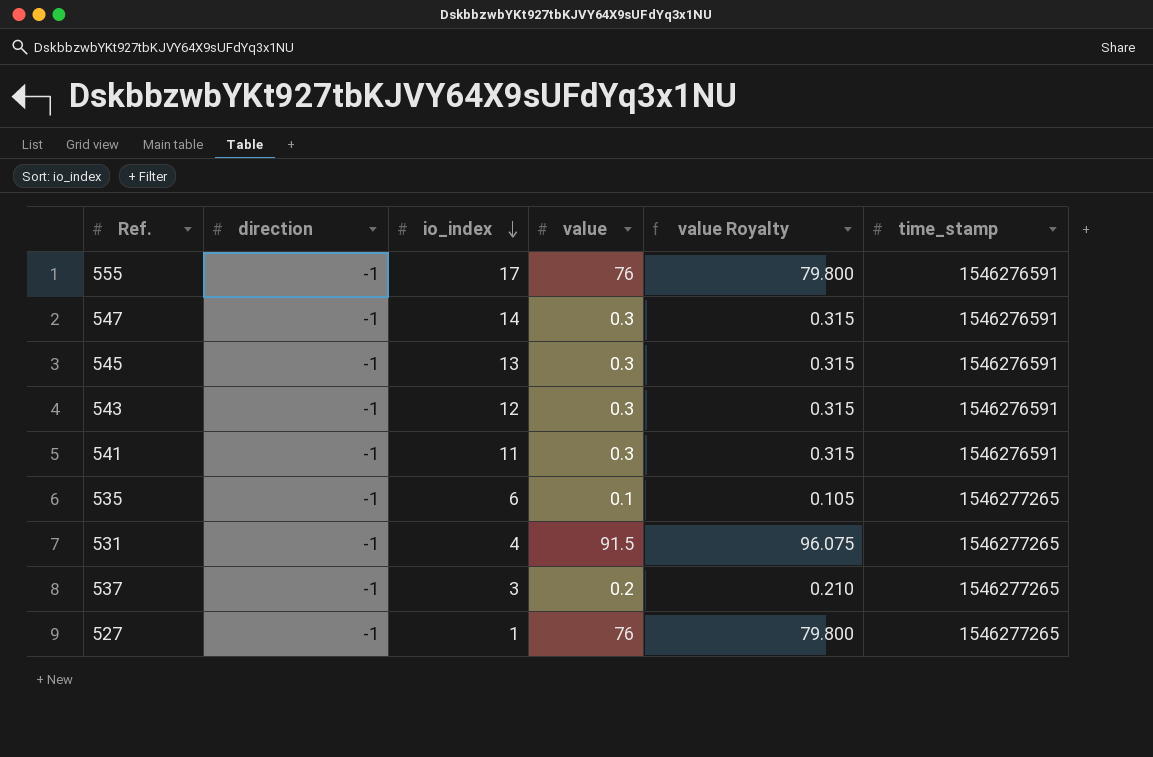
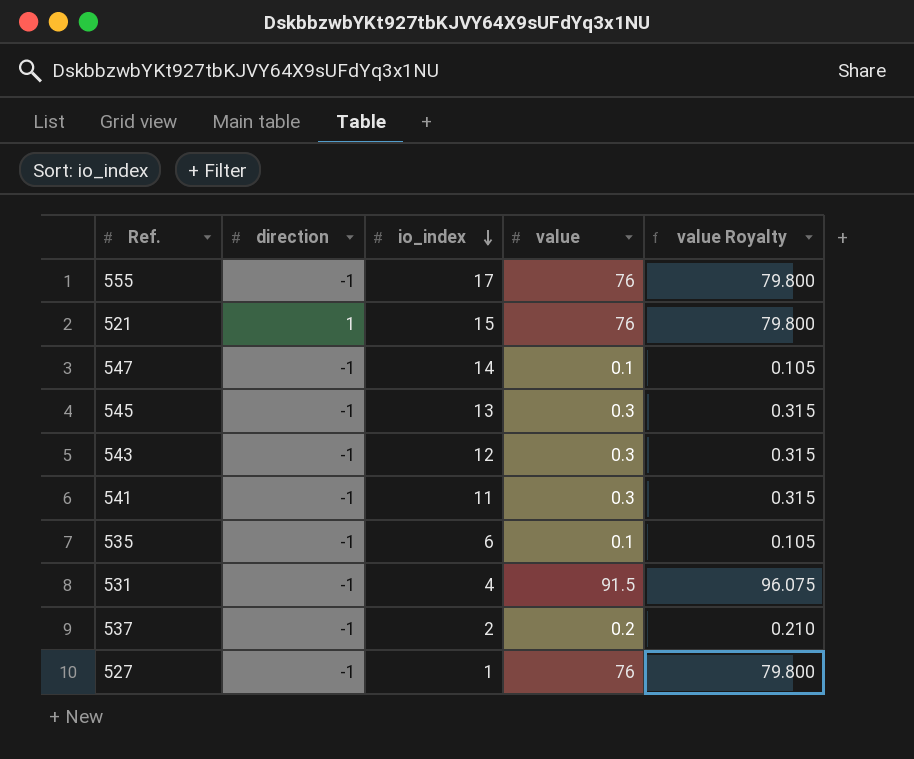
column time_stamp | position: 6 -> none
row 521: none -> 1 | 15 | 76 | 79.800
547 | value: 0.3 -> 0.1
547 | value Royalty: 0.315 -> 0.105
537 | io_index: 3 -> 2

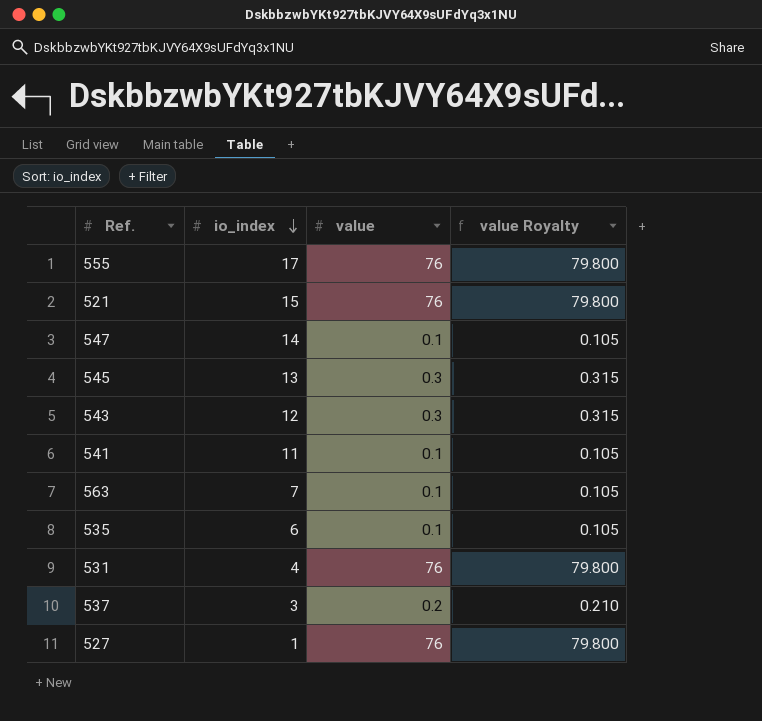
column direction | position: 2 -> none
541 | value: 0.3 -> 0.1
541 | value Royalty: 0.315 -> 0.105
row 563: none -> 7 | 0.1 | 0.105
531 | value: 91.5 -> 76
531 | value Royalty: 96.075 -> 79.800
537 | io_index: 2 -> 3

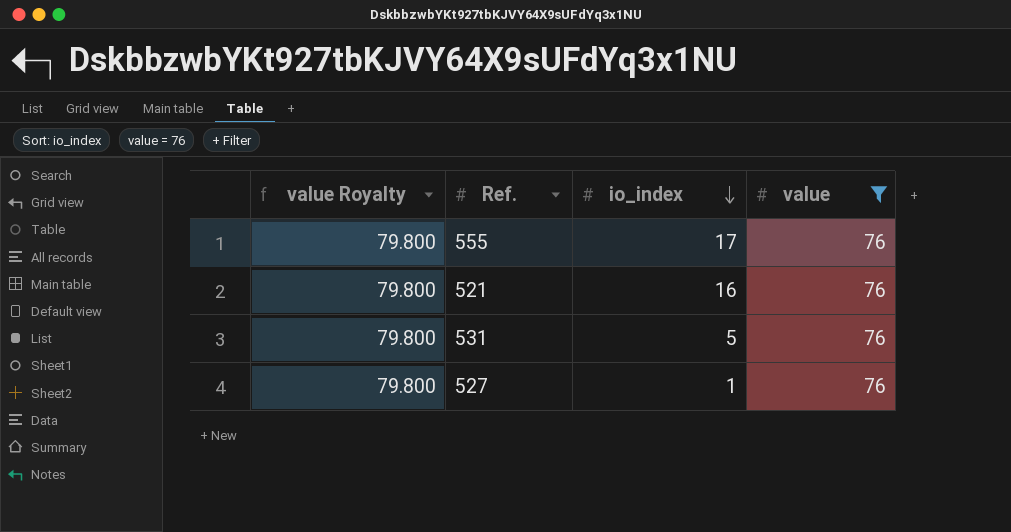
filter: none -> value = 76
column value Royalty | position: 4 -> 1
521 | io_index: 15 -> 16
531 | io_index: 4 -> 5

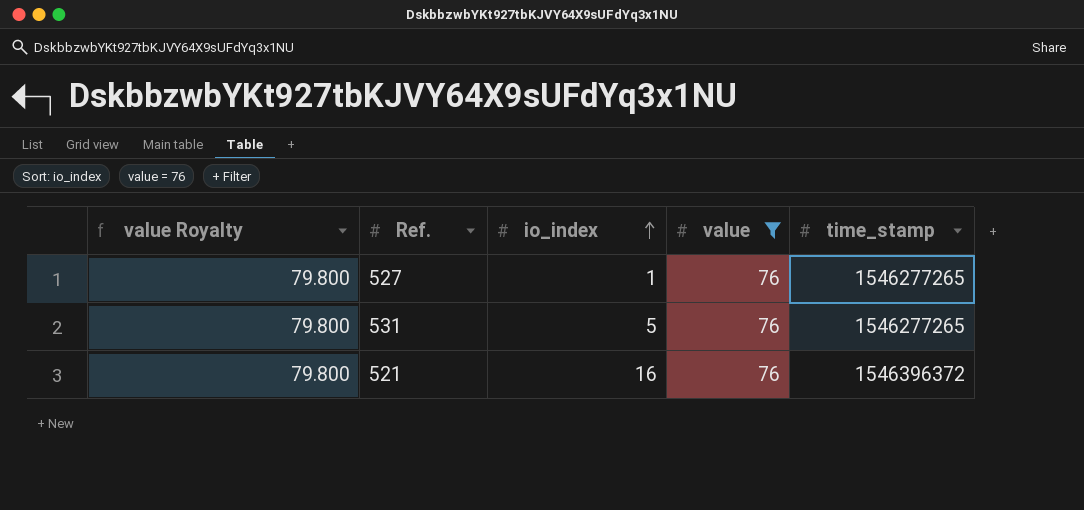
row order: io_index descending -> io_index ascending
column time_stamp | position: none -> 5
row 555: 79.800 | 17 | 76 -> none

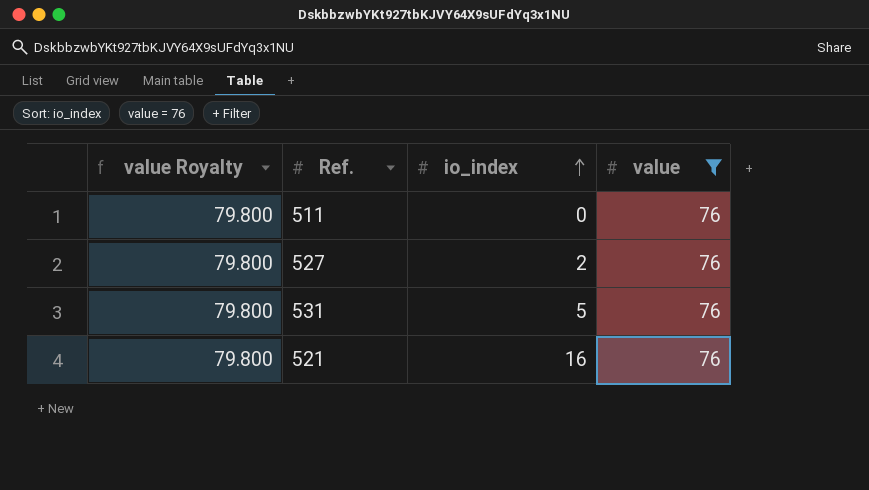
column time_stamp | position: 5 -> none
row 511: none -> 79.800 | 0 | 76
527 | io_index: 1 -> 2

